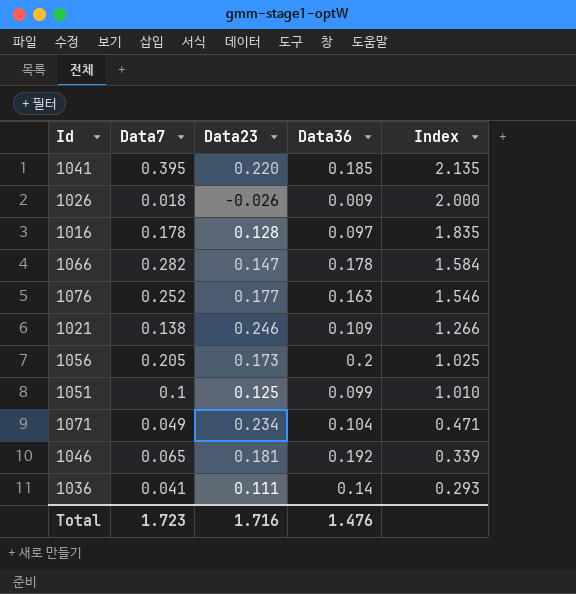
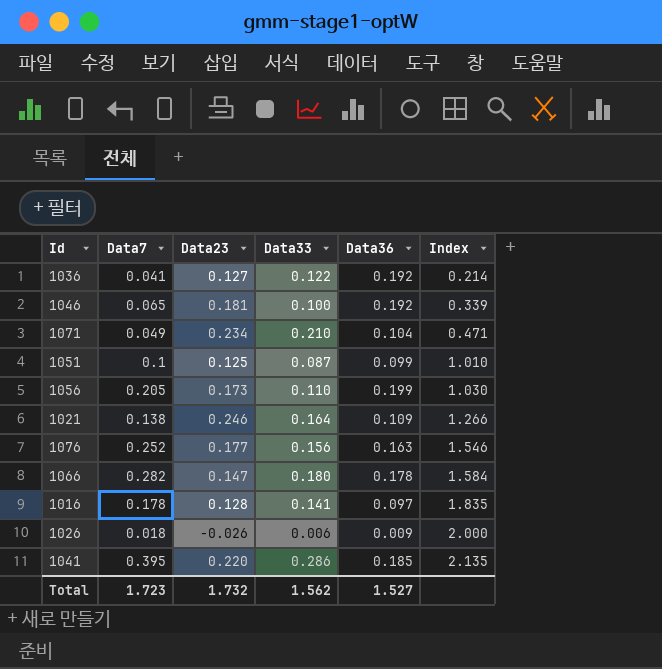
row order: Index descending -> Index ascending
column Data33 | position: none -> 4
1036 | Data23: 0.111 -> 0.127
1036 | Data36: 0.14 -> 0.192
1036 | Index: 0.293 -> 0.214
1056 | Data36: 0.2 -> 0.199
1056 | Index: 1.025 -> 1.030
Total | Data23: 1.716 -> 1.732
Total | Data36: 1.476 -> 1.527

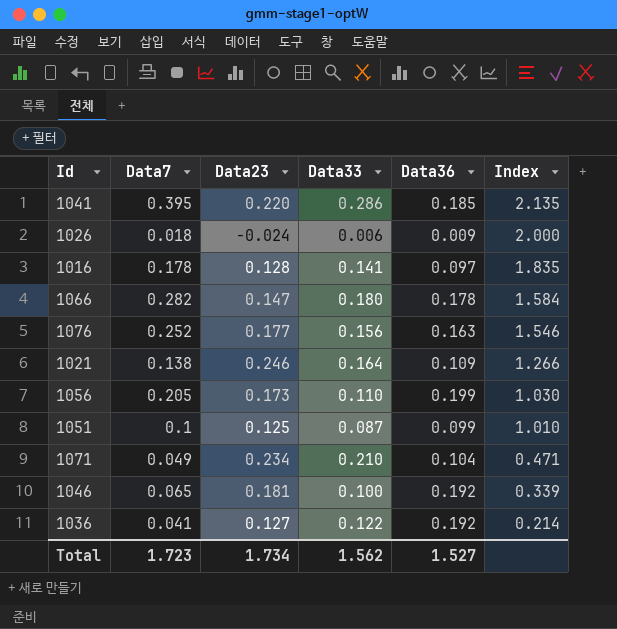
row order: Index ascending -> Index descending
1026 | Data23: -0.026 -> -0.024
Total | Data23: 1.732 -> 1.734

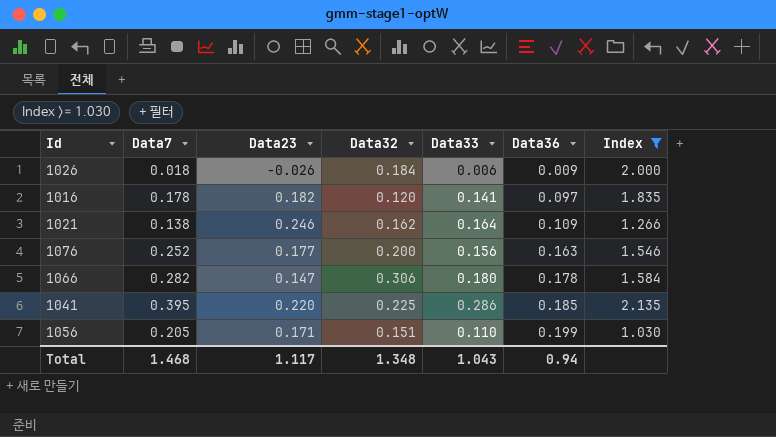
filter: none -> Index >= 1.030
row order: Index descending -> Data36 ascending
column Data32 | position: none -> 4
1026 | Data23: -0.024 -> -0.026
1016 | Data23: 0.128 -> 0.182
1056 | Data23: 0.173 -> 0.171
Total | Data7: 1.723 -> 1.468
Total | Data23: 1.734 -> 1.117
Total | Data33: 1.562 -> 1.043
Total | Data36: 1.527 -> 0.94

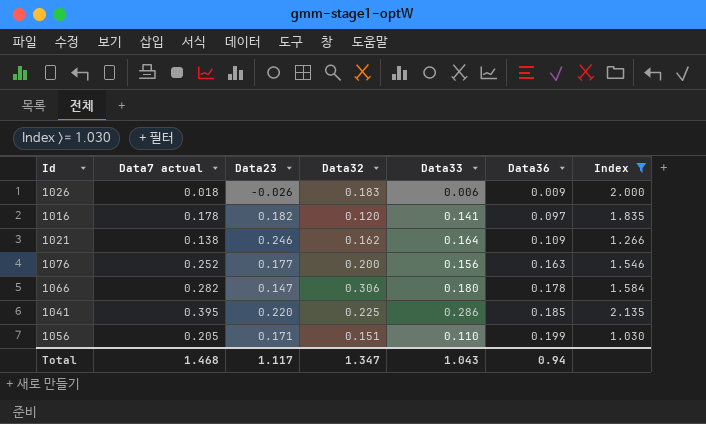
column name: Data7 -> Data7 actual
1026 | Data32: 0.184 -> 0.183
Total | Data32: 1.348 -> 1.347

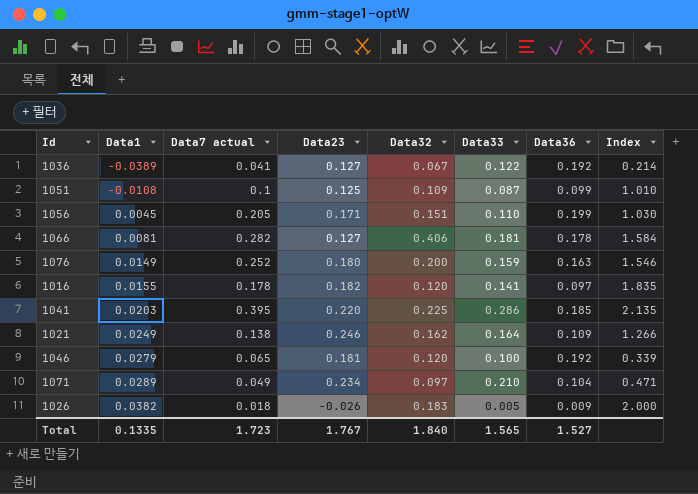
filter: Index >= 1.030 -> none
row order: Data36 ascending -> Data1 ascending
column Data1 | position: none -> 2
1066 | Data23: 0.147 -> 0.127
1066 | Data32: 0.306 -> 0.406
1066 | Data33: 0.180 -> 0.181
1076 | Data23: 0.177 -> 0.180
1076 | Data33: 0.156 -> 0.159
1026 | Data33: 0.006 -> 0.005
Total | Data7 actual: 1.468 -> 1.723
Total | Data23: 1.117 -> 1.767
Total | Data32: 1.347 -> 1.840
Total | Data33: 1.043 -> 1.565
Total | Data36: 0.94 -> 1.527

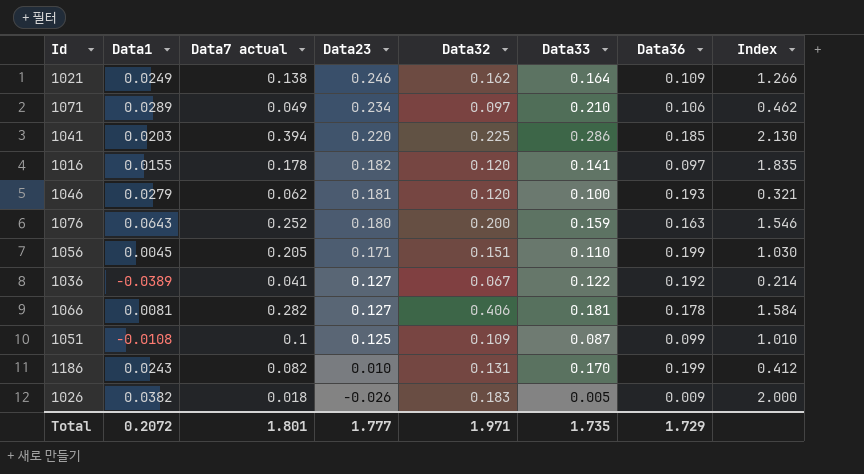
row order: Data1 ascending -> Data23 descending
1071 | Data36: 0.104 -> 0.106
1071 | Index: 0.471 -> 0.462
1041 | Data7 actual: 0.395 -> 0.394
1041 | Index: 2.135 -> 2.130
1046 | Data7 actual: 0.065 -> 0.062
1046 | Data36: 0.192 -> 0.193
1046 | Index: 0.339 -> 0.321
1076 | Data1: 0.0149 -> 0.0643
row 1186: none -> 0.0243 | 0.082 | 0.010 | 0.131 | 0.170 | 0.199 | 0.412
Total | Data1: 0.1335 -> 0.2072
Total | Data7 actual: 1.723 -> 1.801
Total | Data23: 1.767 -> 1.777
Total | Data32: 1.840 -> 1.971
Total | Data33: 1.565 -> 1.735
Total | Data36: 1.527 -> 1.729

